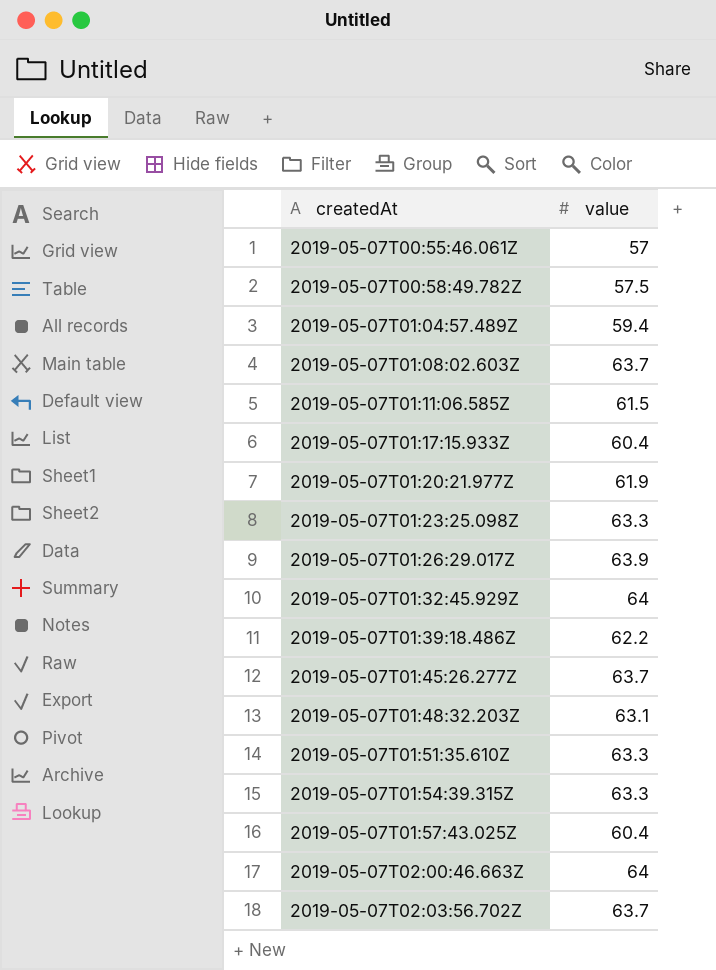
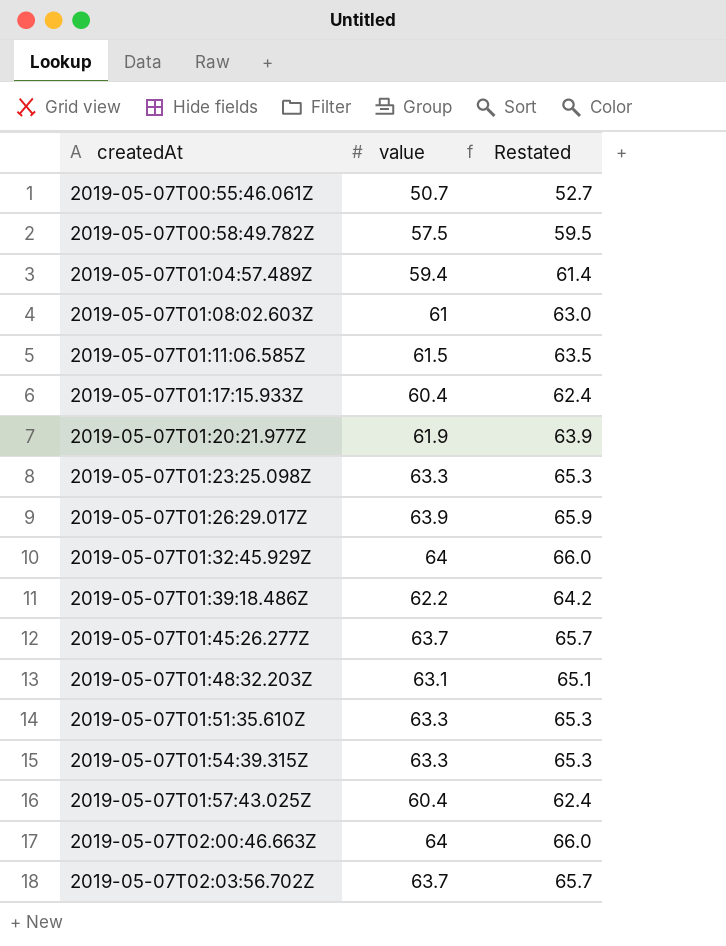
column Restated | formula: none -> [value] + 2
2019-05-07T00:55:46.061Z | value: 57 -> 50.7
2019-05-07T01:08:02.603Z | value: 63.7 -> 61

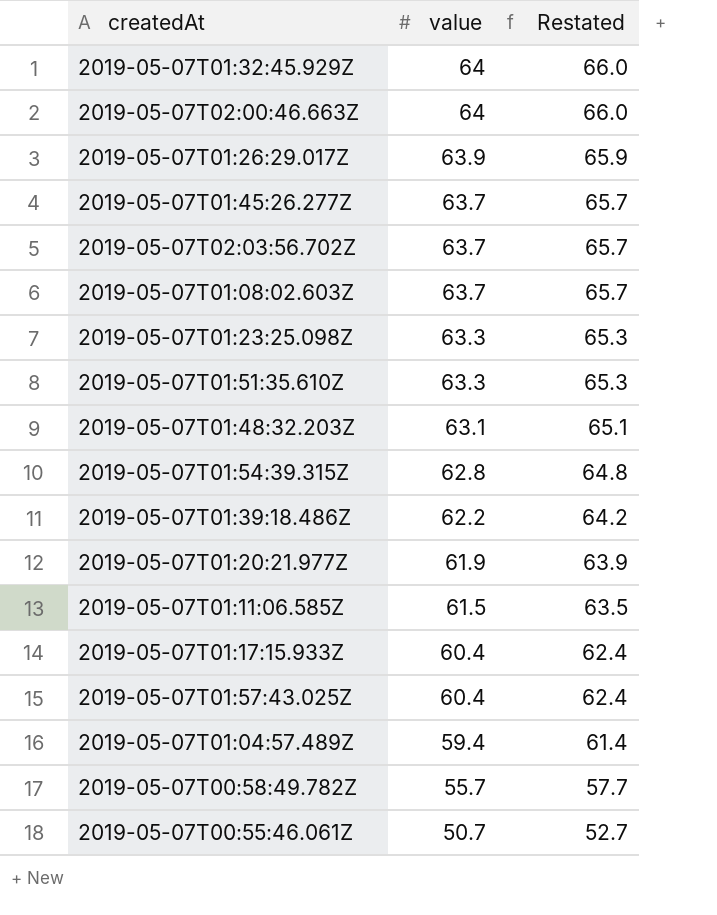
row order: createdAt ascending -> value descending
2019-05-07T01:08:02.603Z | value: 61 -> 63.7
2019-05-07T01:08:02.603Z | Restated: 63.0 -> 65.7
2019-05-07T01:54:39.315Z | value: 63.3 -> 62.8
2019-05-07T01:54:39.315Z | Restated: 65.3 -> 64.8
2019-05-07T00:58:49.782Z | value: 57.5 -> 55.7
2019-05-07T00:58:49.782Z | Restated: 59.5 -> 57.7

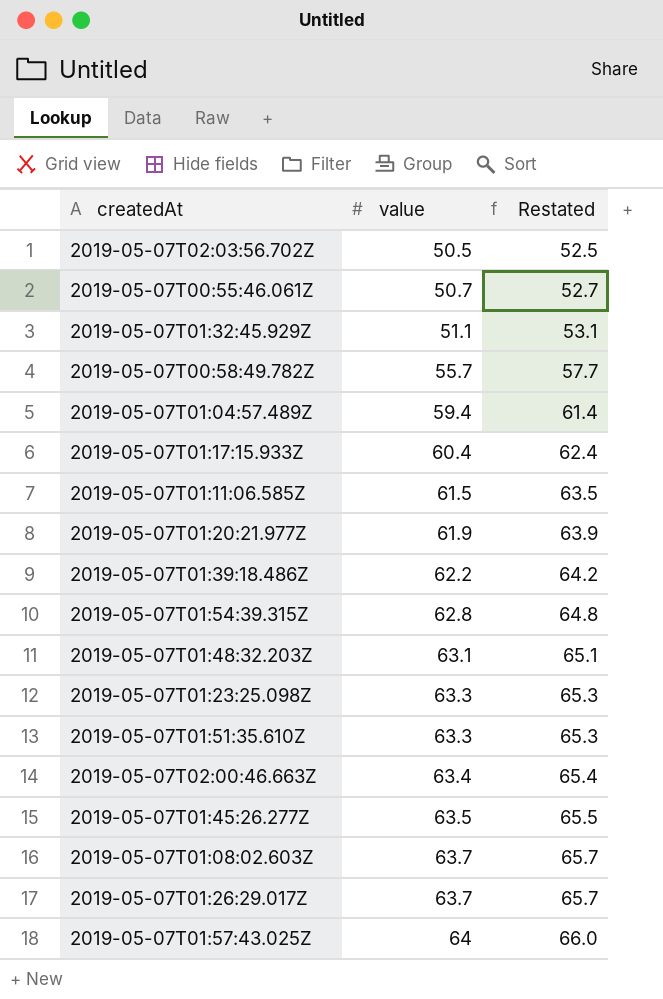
row order: value descending -> value ascending
2019-05-07T02:03:56.702Z | value: 63.7 -> 50.5
2019-05-07T02:03:56.702Z | Restated: 65.7 -> 52.5
2019-05-07T01:32:45.929Z | value: 64 -> 51.1
2019-05-07T01:32:45.929Z | Restated: 66.0 -> 53.1
2019-05-07T02:00:46.663Z | value: 64 -> 63.4
2019-05-07T02:00:46.663Z | Restated: 66.0 -> 65.4
2019-05-07T01:45:26.277Z | value: 63.7 -> 63.5
2019-05-07T01:45:26.277Z | Restated: 65.7 -> 65.5
2019-05-07T01:26:29.017Z | value: 63.9 -> 63.7
2019-05-07T01:26:29.017Z | Restated: 65.9 -> 65.7
2019-05-07T01:57:43.025Z | value: 60.4 -> 64
2019-05-07T01:57:43.025Z | Restated: 62.4 -> 66.0

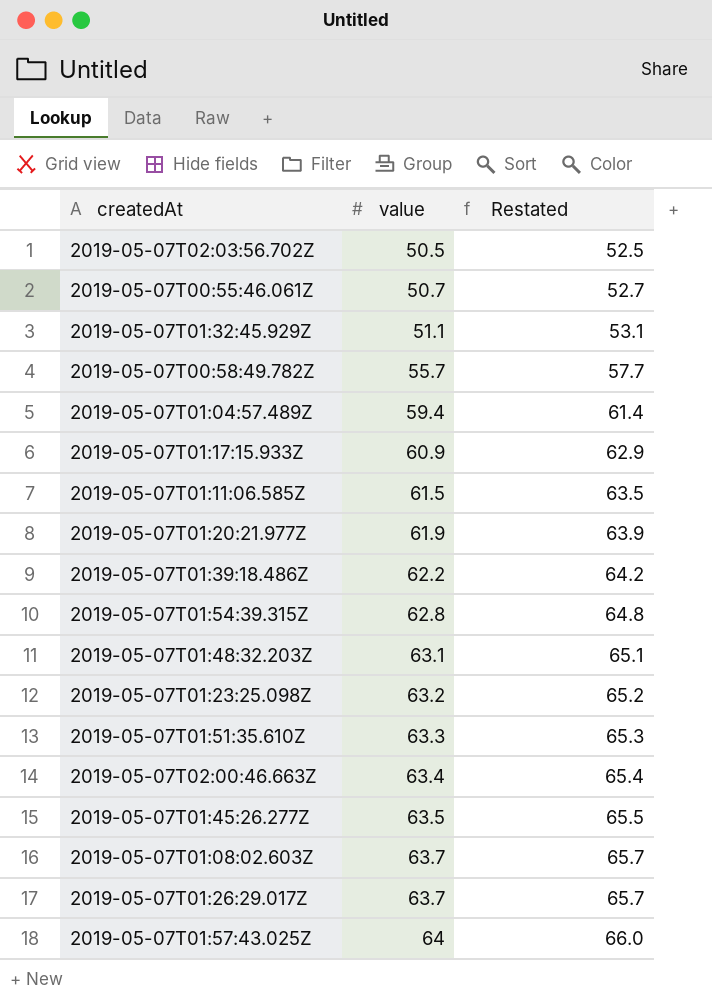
2019-05-07T01:17:15.933Z | value: 60.4 -> 60.9
2019-05-07T01:17:15.933Z | Restated: 62.4 -> 62.9
2019-05-07T01:23:25.098Z | value: 63.3 -> 63.2
2019-05-07T01:23:25.098Z | Restated: 65.3 -> 65.2

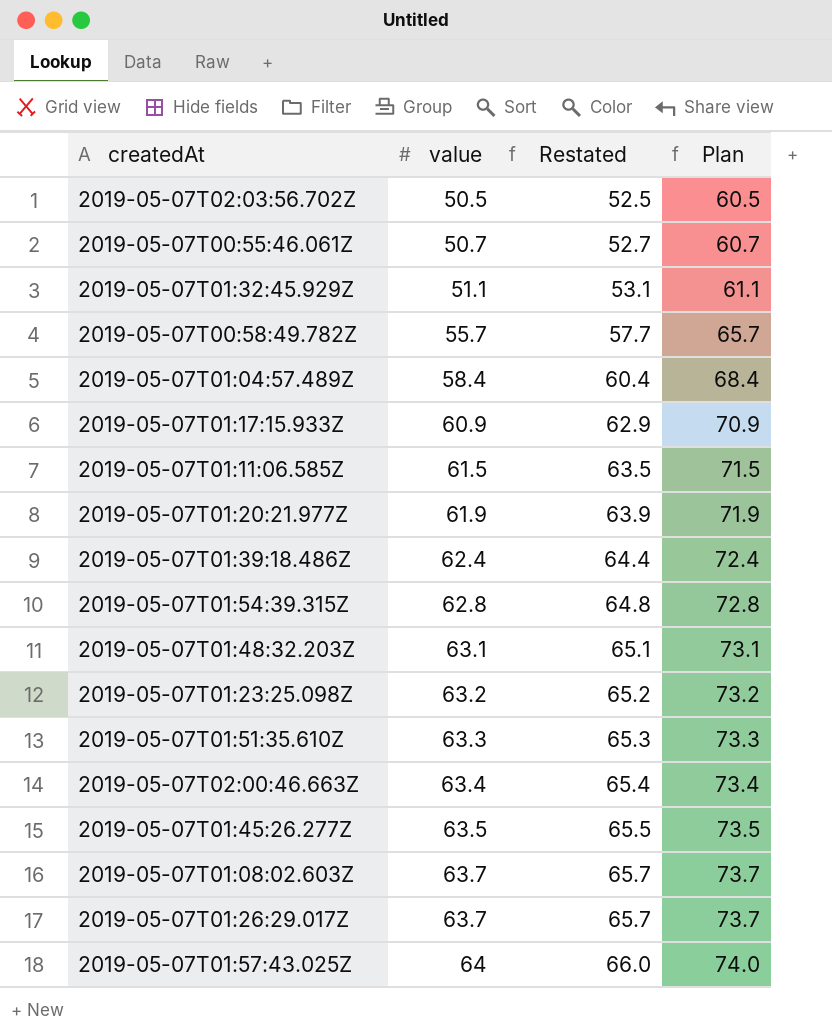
column Plan | formula: none -> [value] + 10
2019-05-07T01:04:57.489Z | value: 59.4 -> 58.4
2019-05-07T01:04:57.489Z | Restated: 61.4 -> 60.4
2019-05-07T01:39:18.486Z | value: 62.2 -> 62.4
2019-05-07T01:39:18.486Z | Restated: 64.2 -> 64.4

